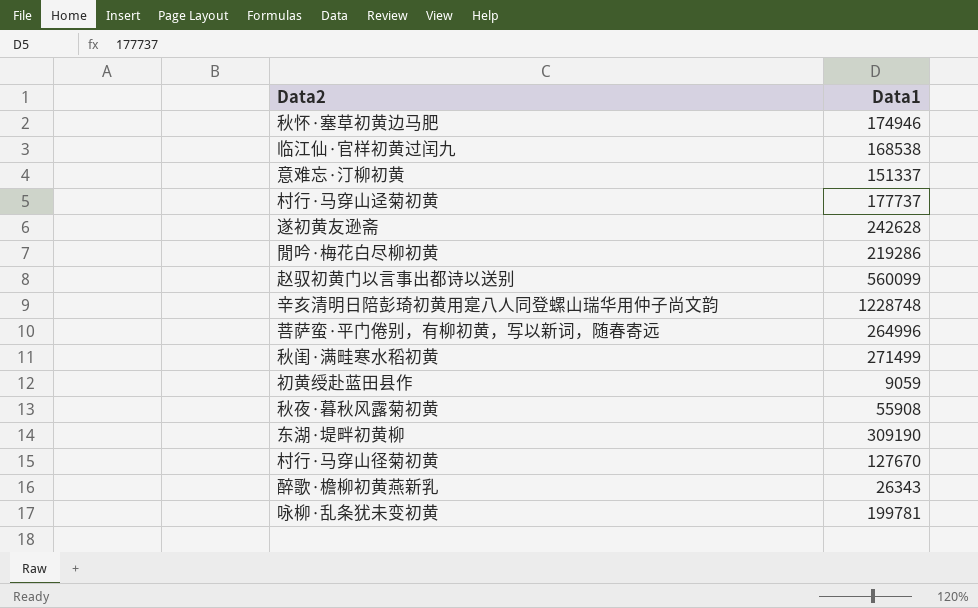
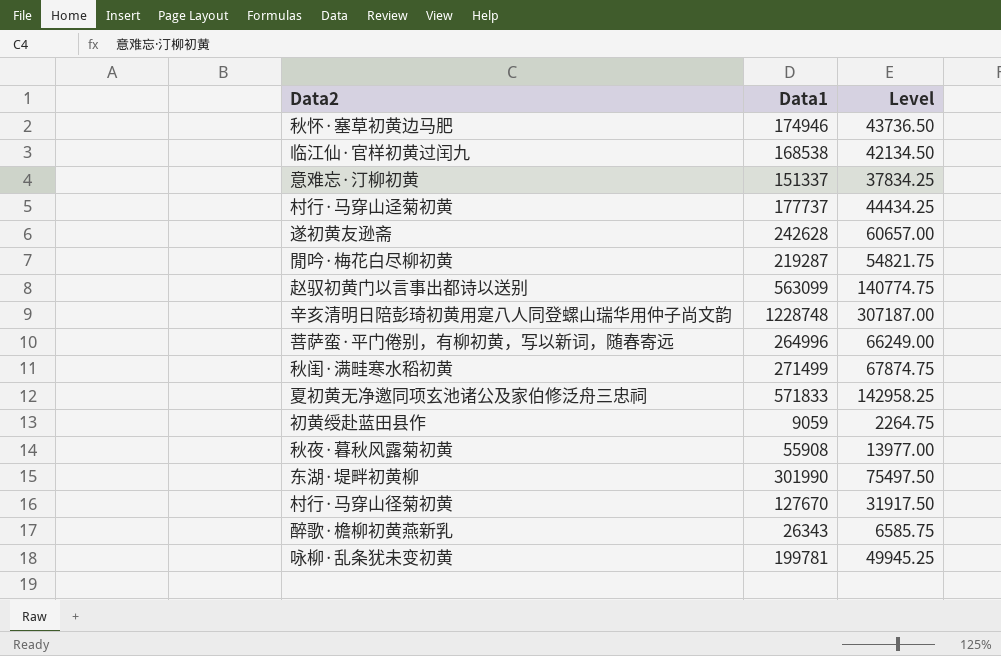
column Level | formula: none -> [Data1] * 0.25
閒吟·梅花白尽柳初黄 | Data1: 219286 -> 219287
赵驭初黄门以言事出都诗以送别 | Data1: 560099 -> 563099
row 夏初黄无净邀同项玄池诸公及家伯修泛舟三忠祠: none -> 571833 | 142958.25
东湖·堤畔初黄柳 | Data1: 309190 -> 301990

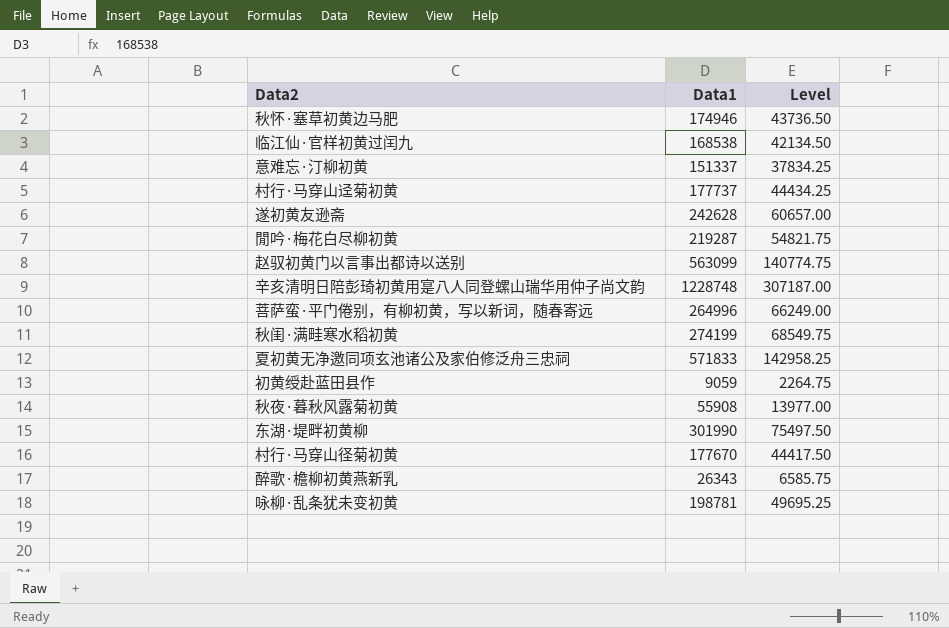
秋闺·满畦寒水稻初黄 | Data1: 271499 -> 274199
秋闺·满畦寒水稻初黄 | Level: 67874.75 -> 68549.75
村行·马穿山径菊初黄 | Data1: 127670 -> 177670
村行·马穿山径菊初黄 | Level: 31917.50 -> 44417.50
咏柳·乱条犹未变初黄 | Data1: 199781 -> 198781
咏柳·乱条犹未变初黄 | Level: 49945.25 -> 49695.25

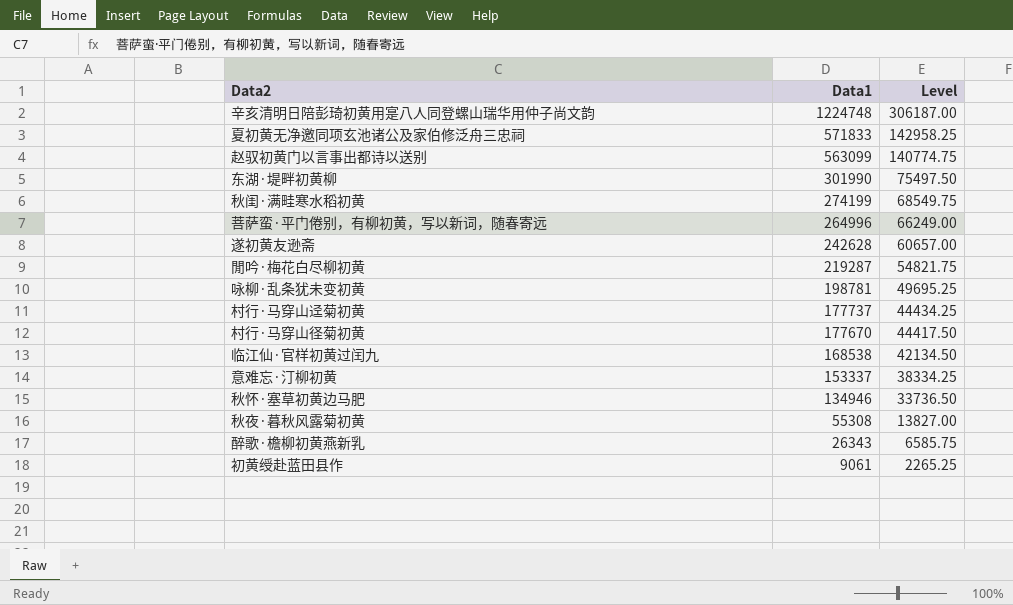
row order: none -> Data1 descending
辛亥清明日陪彭琦初黄用寔八人同登螺山瑞华用仲子尚文韵 | Data1: 1228748 -> 1224748
辛亥清明日陪彭琦初黄用寔八人同登螺山瑞华用仲子尚文韵 | Level: 307187.00 -> 306187.00
意难忘·汀柳初黄 | Data1: 151337 -> 153337
意难忘·汀柳初黄 | Level: 37834.25 -> 38334.25
秋怀·塞草初黄边马肥 | Data1: 174946 -> 134946
秋怀·塞草初黄边马肥 | Level: 43736.50 -> 33736.50
秋夜·暮秋风露菊初黄 | Data1: 55908 -> 55308
秋夜·暮秋风露菊初黄 | Level: 13977.00 -> 13827.00
初黄绶赴蓝田县作 | Data1: 9059 -> 9061
初黄绶赴蓝田县作 | Level: 2264.75 -> 2265.25

